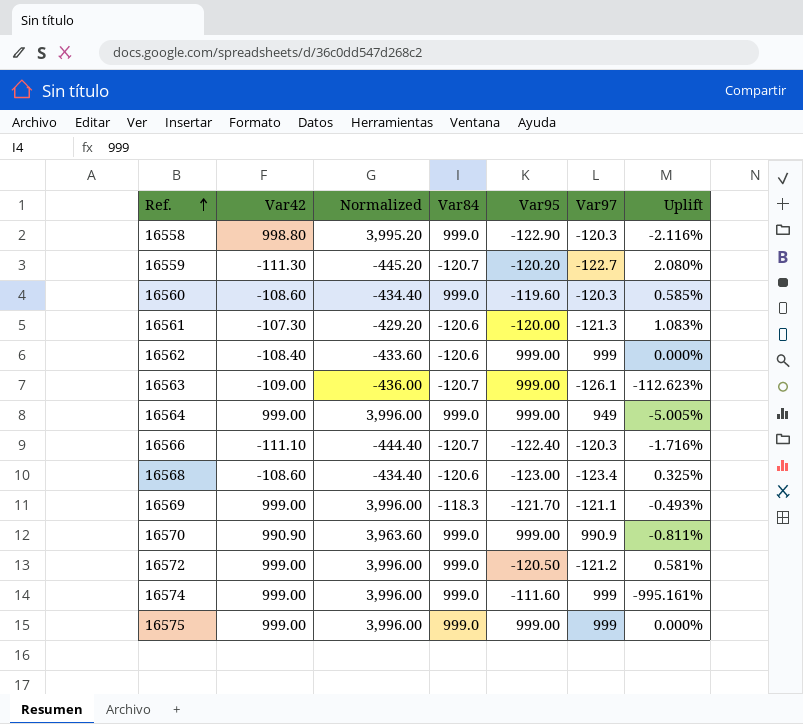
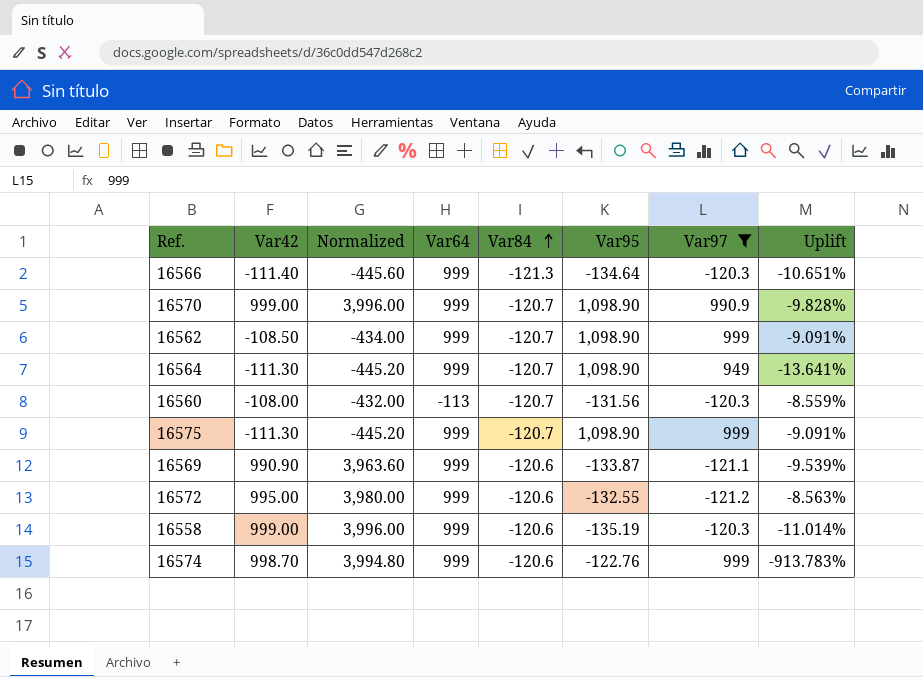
filter: none -> Var97 >= -121.2
row order: Ref. ascending -> Var84 ascending
column Var64 | position: none -> 4
16566 | Var42: -111.10 -> -111.40
16566 | Normalized: -444.40 -> -445.60
16566 | Var84: -120.7 -> -121.3
16566 | Var95: -122.40 -> -134.64
16566 | Uplift: -1.716% -> -10.651%
16570 | Var42: 990.90 -> 999.00
16570 | Normalized: 3,963.60 -> 3,996.00
16570 | Var84: 999.0 -> -120.7
16570 | Var95: 999.00 -> 1,098.90
16570 | Uplift: -0.811% -> -9.828%
16562 | Var42: -108.40 -> -108.50
16562 | Normalized: -433.60 -> -434.00
16562 | Var84: -120.6 -> -120.7
16562 | Var95: 999.00 -> 1,098.90
16562 | Uplift: 0.000% -> -9.091%
16564 | Var42: 999.00 -> -111.30
16564 | Normalized: 3,996.00 -> -445.20
16564 | Var84: 999.0 -> -120.7
16564 | Var95: 999.00 -> 1,098.90
16564 | Uplift: -5.005% -> -13.641%
16560 | Var42: -108.60 -> -108.00
16560 | Normalized: -434.40 -> -432.00
16560 | Var84: 999.0 -> -120.7
16560 | Var95: -119.60 -> -131.56
16560 | Uplift: 0.585% -> -8.559%
16575 | Var42: 999.00 -> -111.30
16575 | Normalized: 3,996.00 -> -445.20
16575 | Var84: 999.0 -> -120.7
16575 | Var95: 999.00 -> 1,098.90
16575 | Uplift: 0.000% -> -9.091%
16569 | Var42: 999.00 -> 990.90
16569 | Normalized: 3,996.00 -> 3,963.60
16569 | Var84: -118.3 -> -120.6
16569 | Var95: -121.70 -> -133.87
16569 | Uplift: -0.493% -> -9.539%
16572 | Var42: 999.00 -> 995.00
16572 | Normalized: 3,996.00 -> 3,980.00
16572 | Var84: 999.0 -> -120.6
16572 | Var95: -120.50 -> -132.55
16572 | Uplift: 0.581% -> -8.563%
16558 | Var42: 998.80 -> 999.00
16558 | Normalized: 3,995.20 -> 3,996.00
16558 | Var84: 999.0 -> -120.6
16558 | Var95: -122.90 -> -135.19
16558 | Uplift: -2.116% -> -11.014%
16574 | Var42: 999.00 -> 998.70
16574 | Normalized: 3,996.00 -> 3,994.80
16574 | Var84: 999.0 -> -120.6
16574 | Var95: -111.60 -> -122.76
16574 | Uplift: -995.161% -> -913.783%

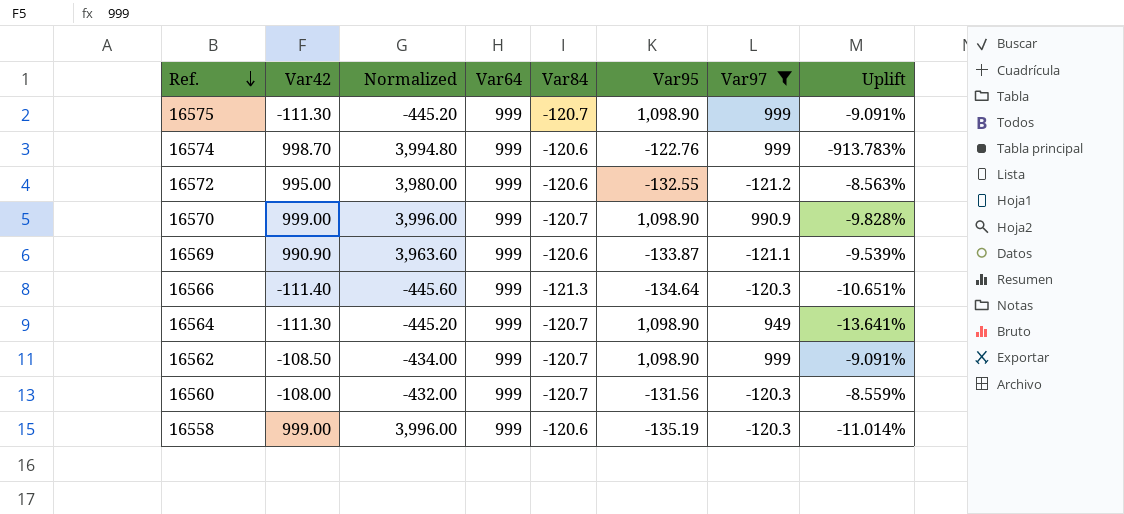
row order: Var84 ascending -> Ref. descending
16560 | Var64: -113 -> 999

